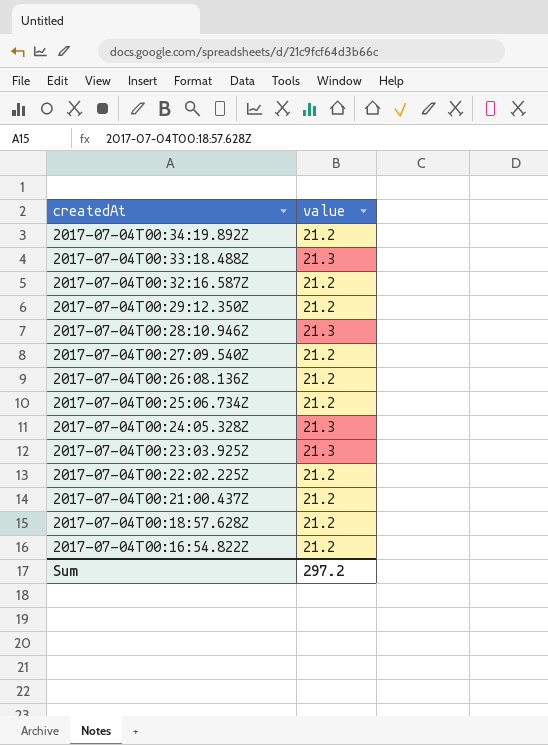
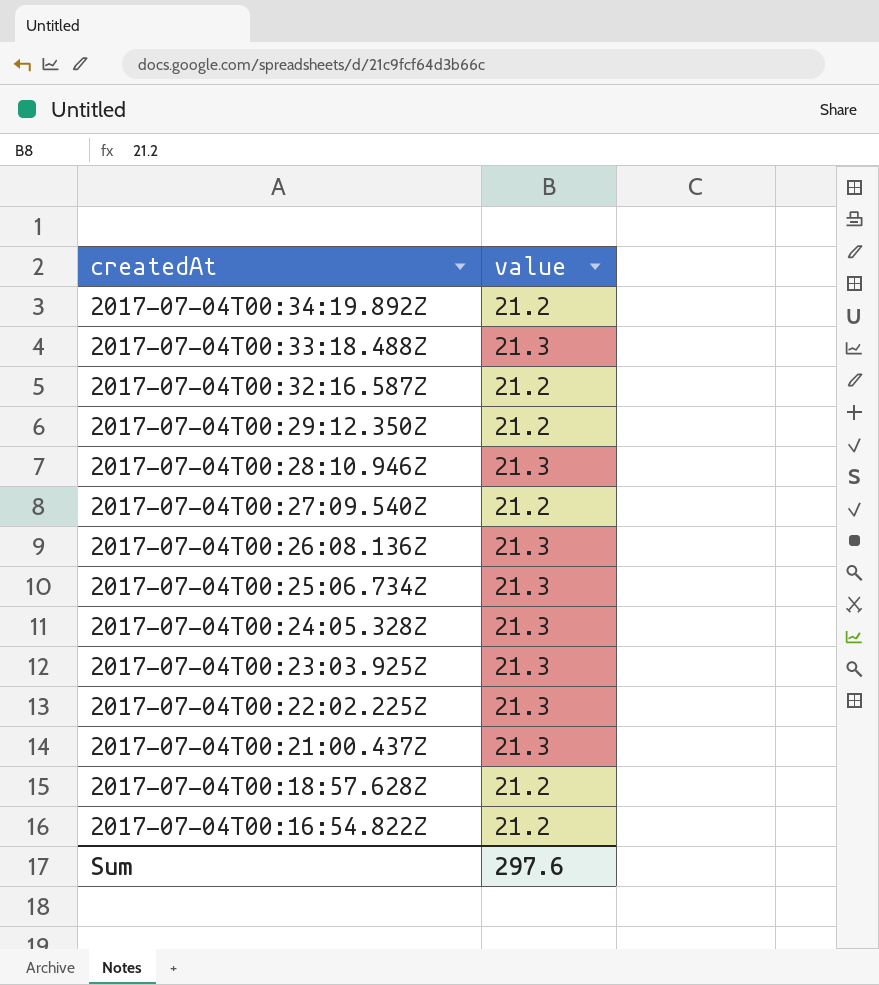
2017-07-04T00:26:08.136Z | value: 21.2 -> 21.3
2017-07-04T00:25:06.734Z | value: 21.2 -> 21.3
2017-07-04T00:22:02.225Z | value: 21.2 -> 21.3
2017-07-04T00:21:00.437Z | value: 21.2 -> 21.3
Sum | value: 297.2 -> 297.6

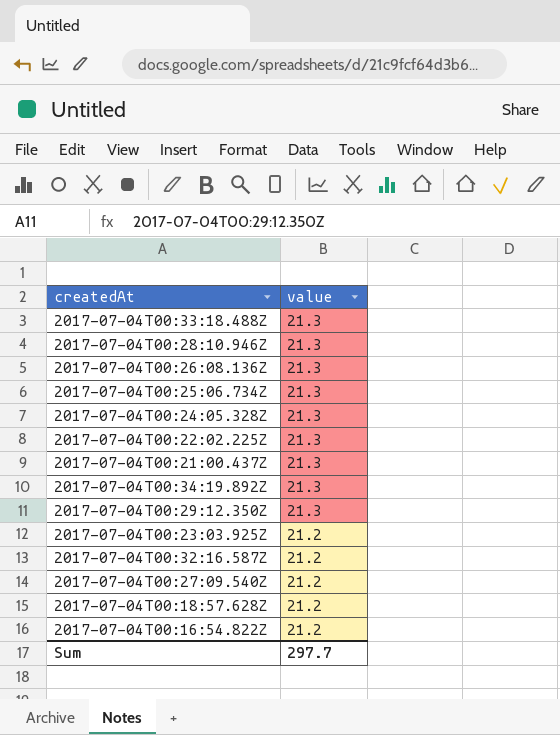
row order: createdAt descending -> value descending
2017-07-04T00:34:19.892Z | value: 21.2 -> 21.3
2017-07-04T00:29:12.350Z | value: 21.2 -> 21.3
2017-07-04T00:23:03.925Z | value: 21.3 -> 21.2
Sum | value: 297.6 -> 297.7

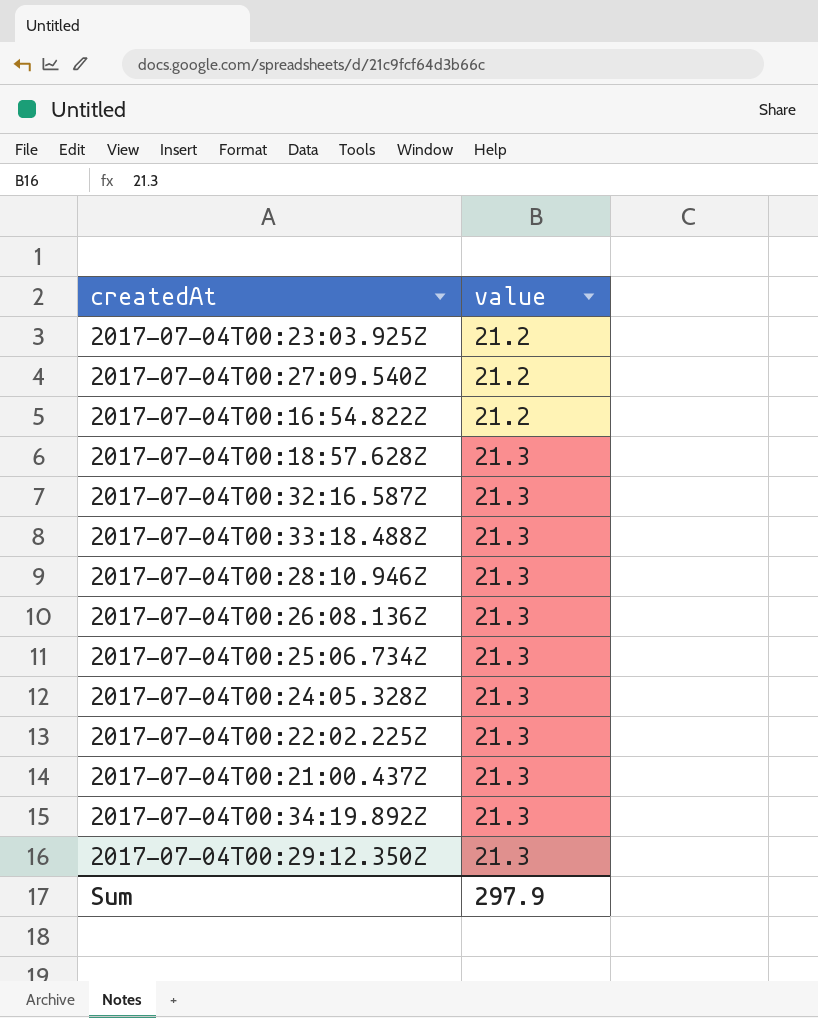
row order: value descending -> value ascending
2017-07-04T00:18:57.628Z | value: 21.2 -> 21.3
2017-07-04T00:32:16.587Z | value: 21.2 -> 21.3
Sum | value: 297.7 -> 297.9

